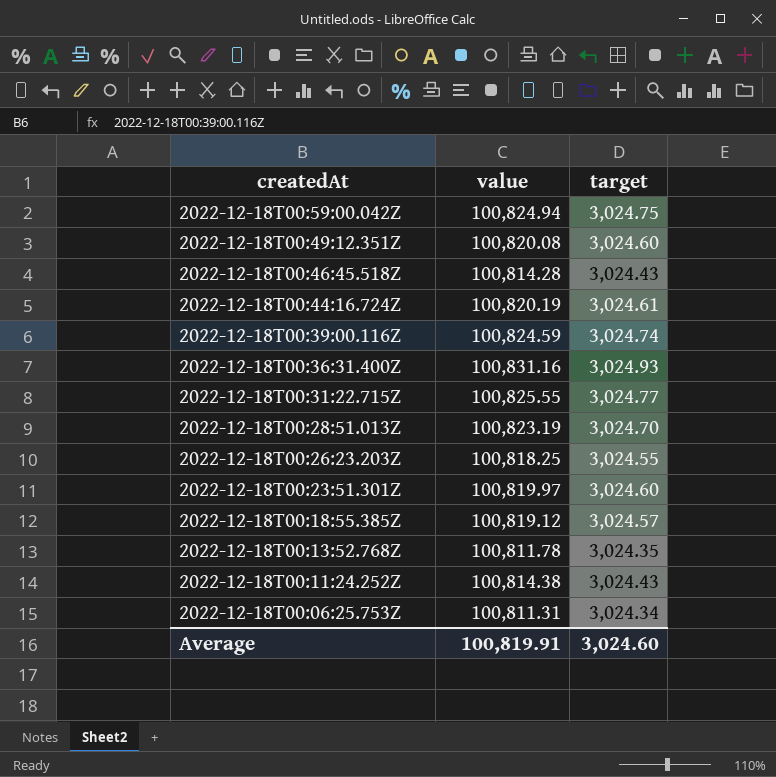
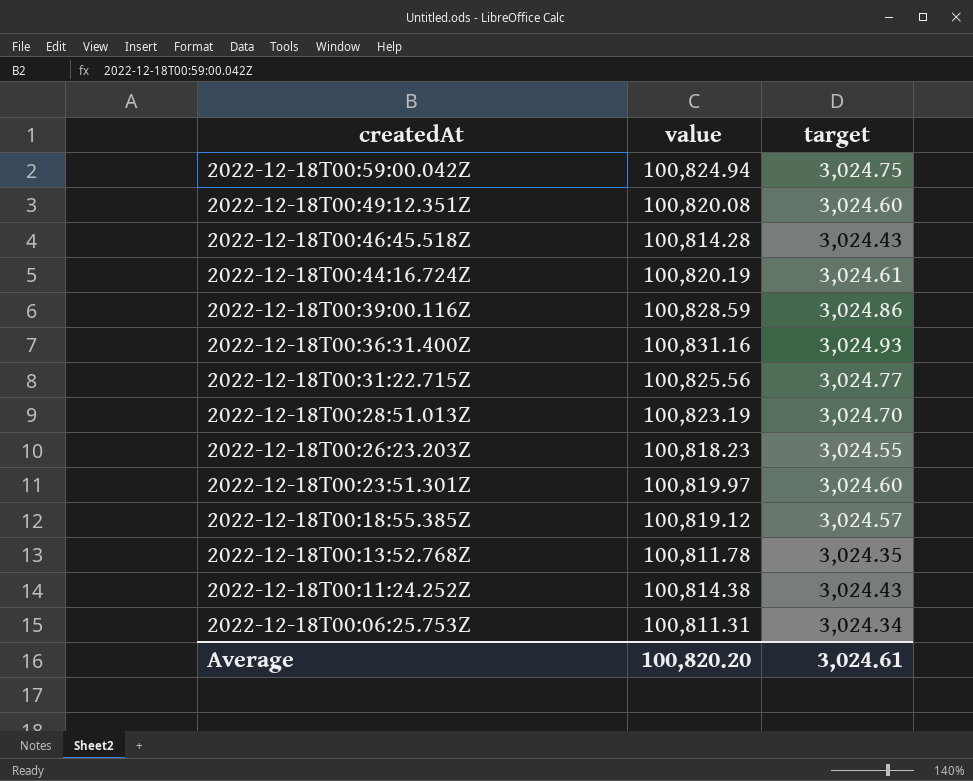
2022-12-18T00:39:00.116Z | value: 100,824.59 -> 100,828.59
2022-12-18T00:39:00.116Z | target: 3,024.74 -> 3,024.86
2022-12-18T00:31:22.715Z | value: 100,825.55 -> 100,825.56
2022-12-18T00:26:23.203Z | value: 100,818.25 -> 100,818.23
Average | value: 100,819.91 -> 100,820.20
Average | target: 3,024.60 -> 3,024.61

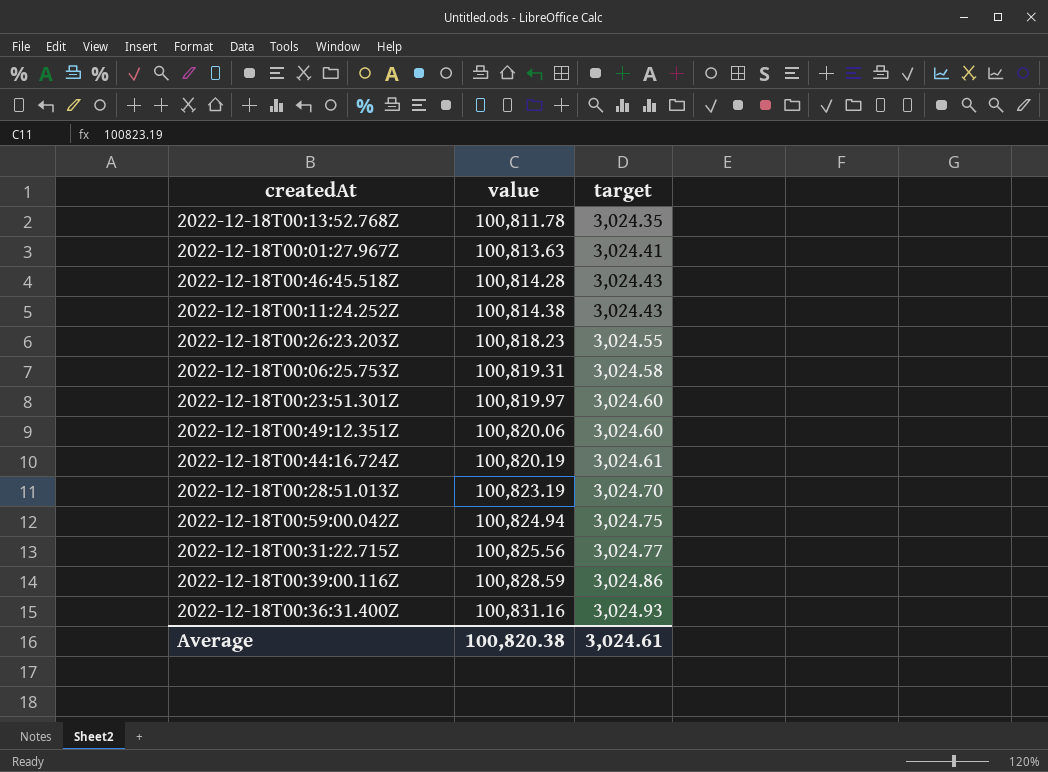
row order: createdAt descending -> value ascending
row 2022-12-18T00:18:55.385Z: 100,819.12 | 3,024.57 -> none
row 2022-12-18T00:01:27.967Z: none -> 100,813.63 | 3,024.41
2022-12-18T00:06:25.753Z | value: 100,811.31 -> 100,819.31
2022-12-18T00:06:25.753Z | target: 3,024.34 -> 3,024.58
2022-12-18T00:49:12.351Z | value: 100,820.08 -> 100,820.06
Average | value: 100,820.20 -> 100,820.38

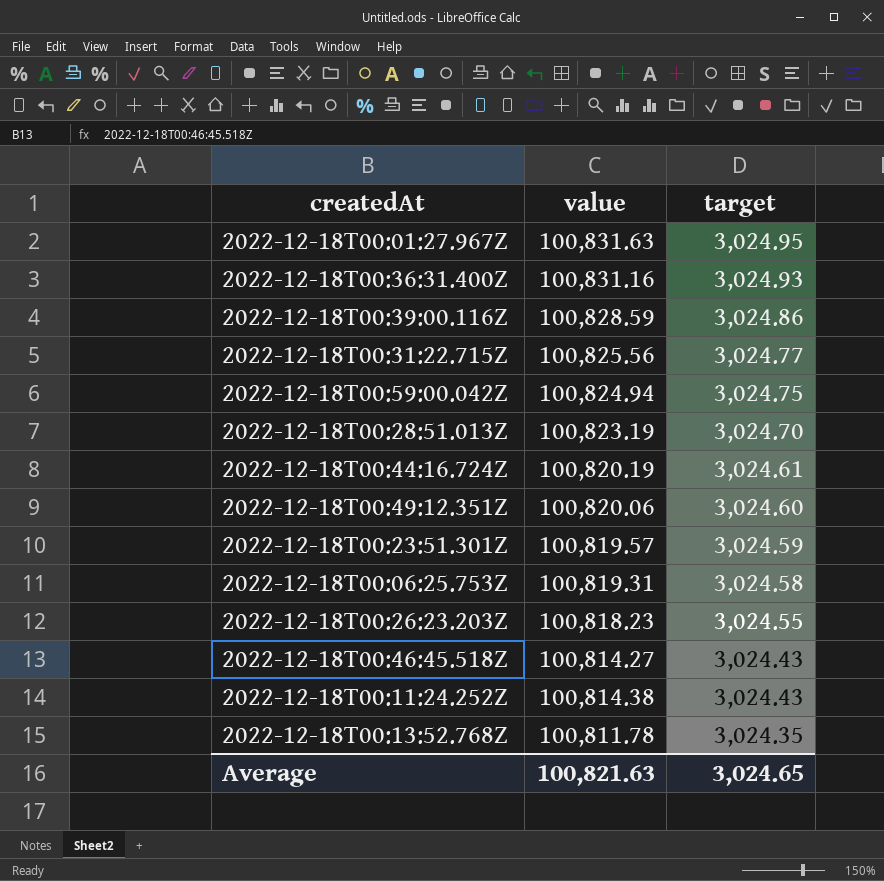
row order: value ascending -> target descending
2022-12-18T00:01:27.967Z | value: 100,813.63 -> 100,831.63
2022-12-18T00:01:27.967Z | target: 3,024.41 -> 3,024.95
2022-12-18T00:23:51.301Z | value: 100,819.97 -> 100,819.57
2022-12-18T00:23:51.301Z | target: 3,024.60 -> 3,024.59
2022-12-18T00:46:45.518Z | value: 100,814.28 -> 100,814.27
Average | value: 100,820.38 -> 100,821.63
Average | target: 3,024.61 -> 3,024.65

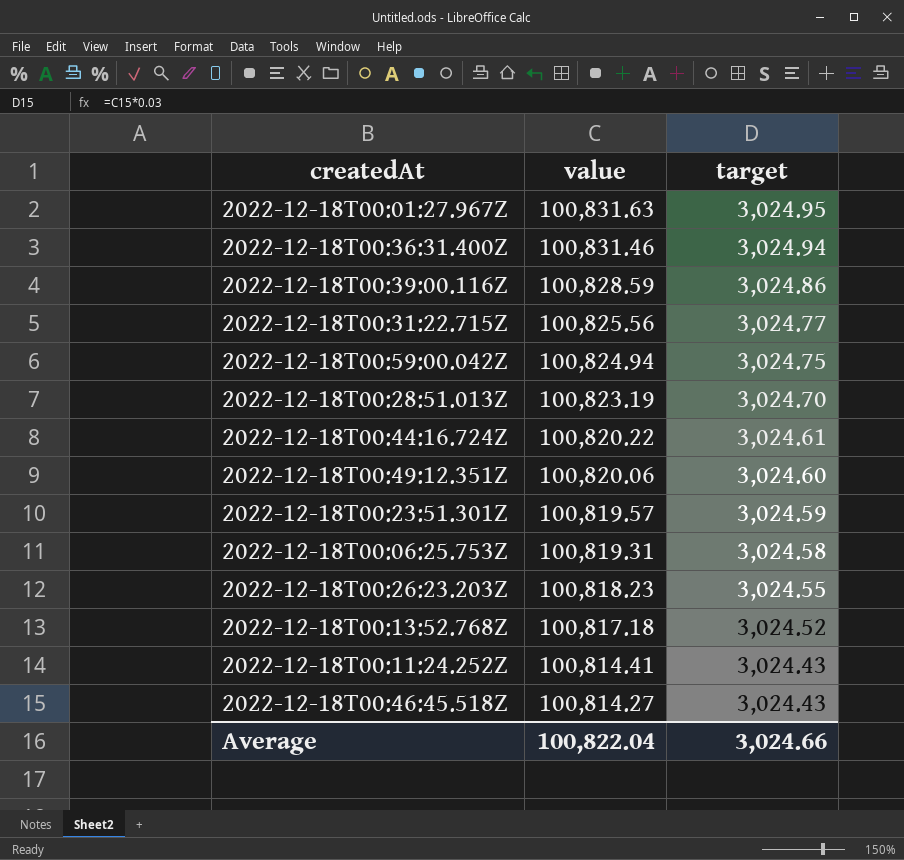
row order: target descending -> value descending
2022-12-18T00:36:31.400Z | value: 100,831.16 -> 100,831.46
2022-12-18T00:36:31.400Z | target: 3,024.93 -> 3,024.94
2022-12-18T00:44:16.724Z | value: 100,820.19 -> 100,820.22
2022-12-18T00:13:52.768Z | value: 100,811.78 -> 100,817.18
2022-12-18T00:13:52.768Z | target: 3,024.35 -> 3,024.52
2022-12-18T00:11:24.252Z | value: 100,814.38 -> 100,814.41
Average | value: 100,821.63 -> 100,822.04
Average | target: 3,024.65 -> 3,024.66

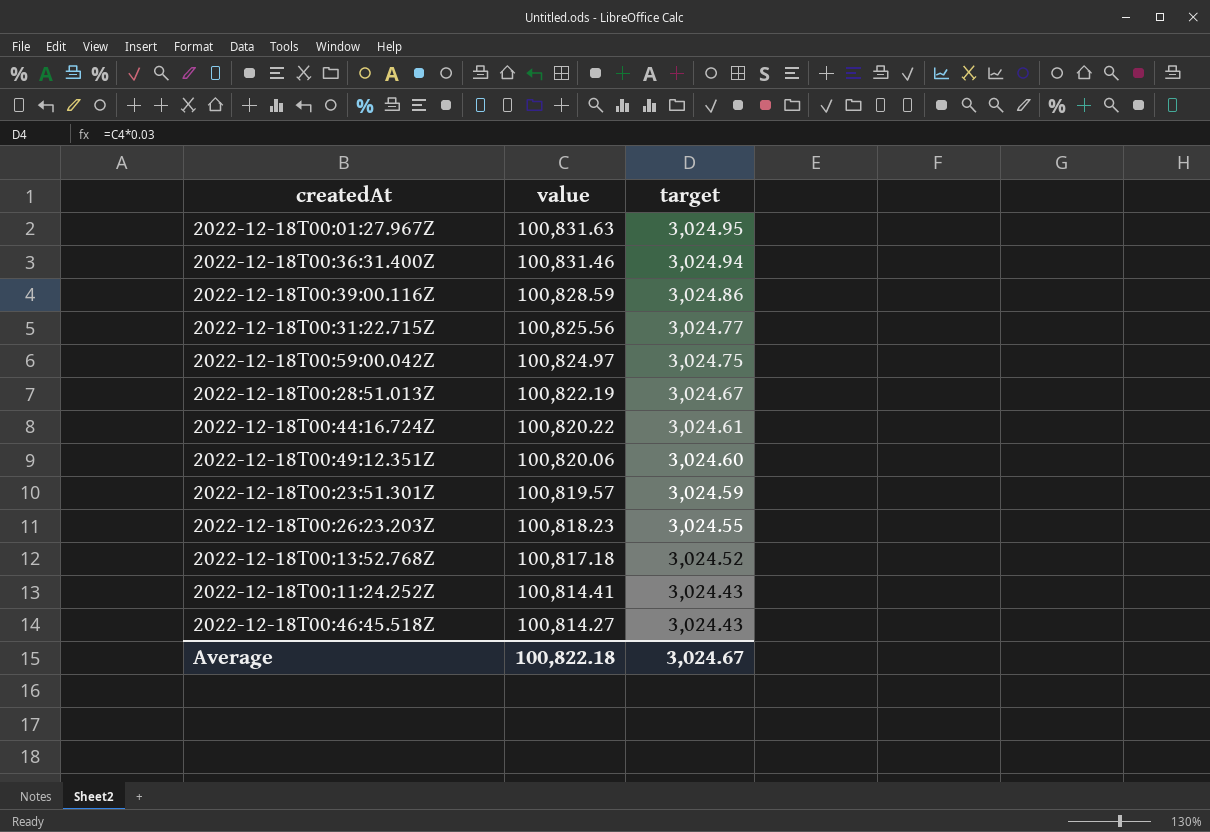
row 2022-12-18T00:06:25.753Z: 100,819.31 | 3,024.58 -> none
2022-12-18T00:59:00.042Z | value: 100,824.94 -> 100,824.97
2022-12-18T00:28:51.013Z | value: 100,823.19 -> 100,822.19
2022-12-18T00:28:51.013Z | target: 3,024.70 -> 3,024.67
Average | value: 100,822.04 -> 100,822.18
Average | target: 3,024.66 -> 3,024.67

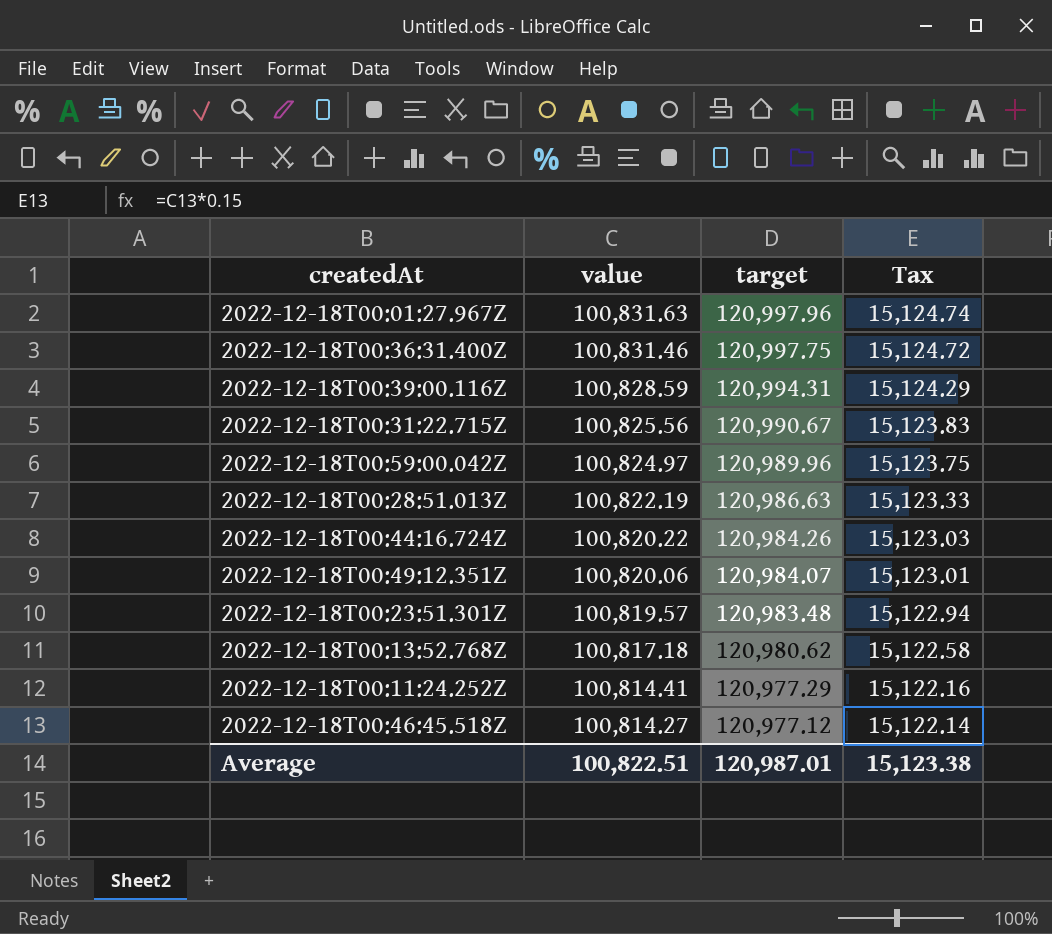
column target | formula: [value] * 0.03 -> [value] * 1.2
column Tax | formula: none -> [value] * 0.15
row 2022-12-18T00:26:23.203Z: 100,818.23 | 3,024.55 -> none
Average | value: 100,822.18 -> 100,822.51
Average | target: 3,024.67 -> 120,987.01

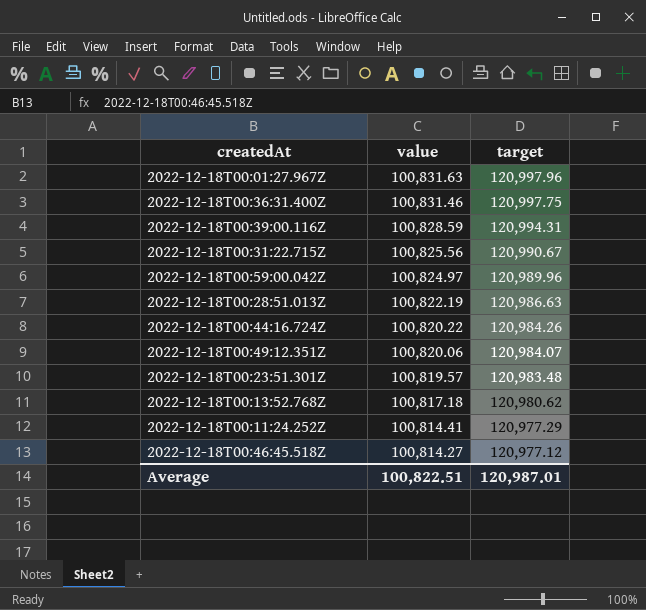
column Tax | formula: [value] * 0.15 -> none

